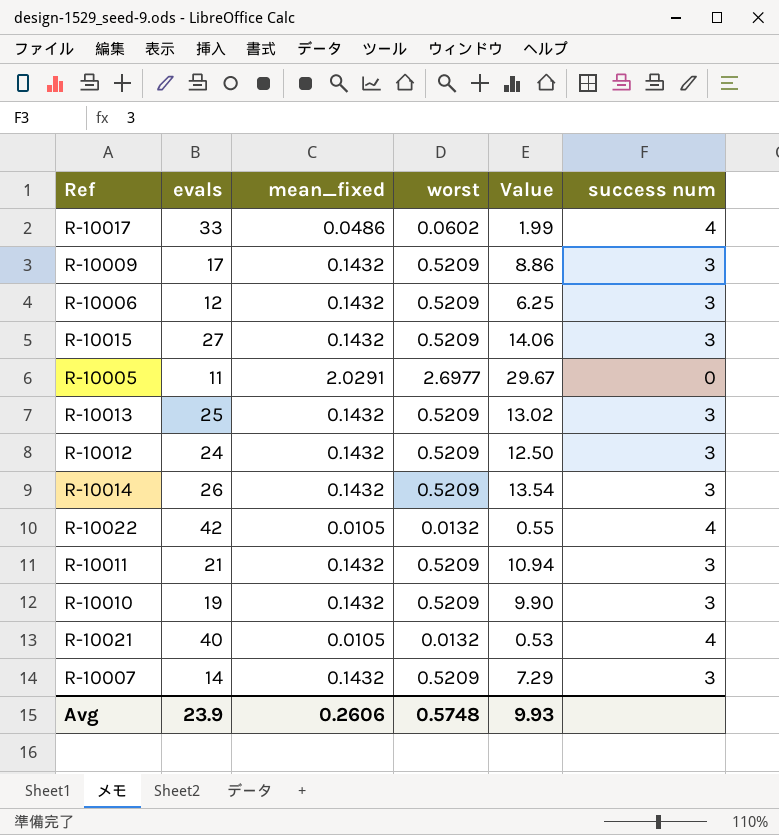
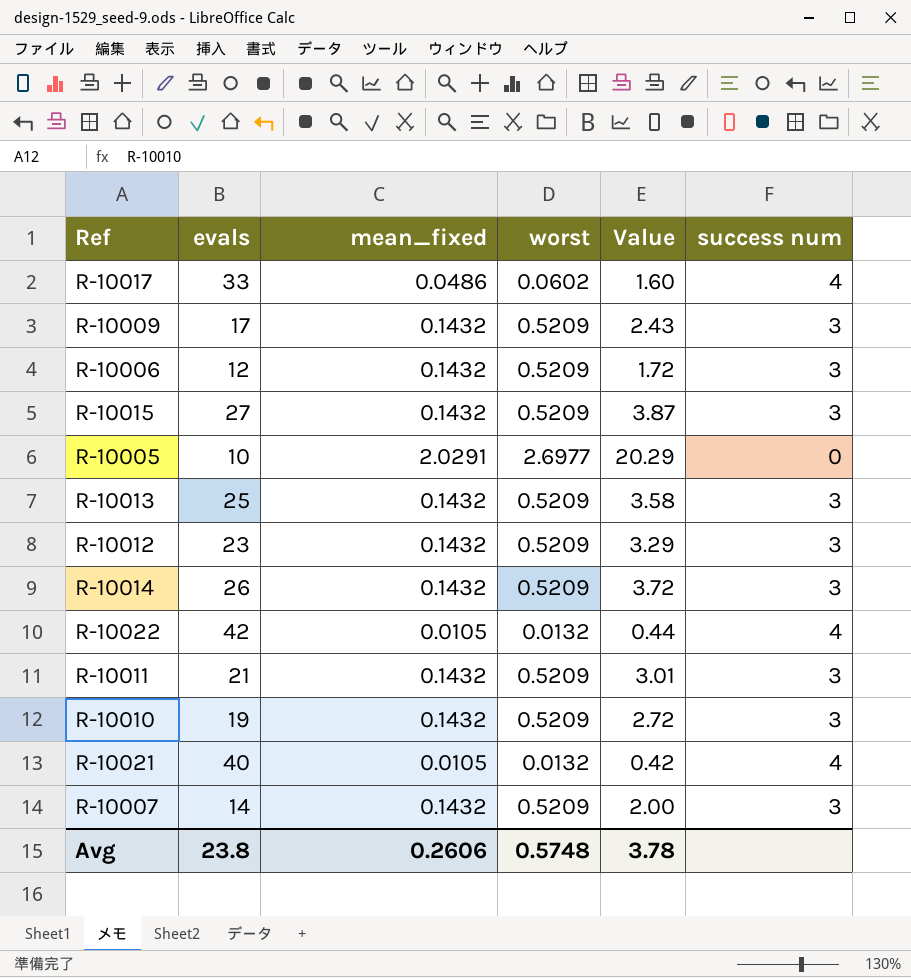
column Value | formula: [evals] * [worst] -> [evals] * [mean_fixed]
R-10005 | evals: 11 -> 10
R-10012 | evals: 24 -> 23
Avg | evals: 23.9 -> 23.8
Avg | Value: 9.93 -> 3.78

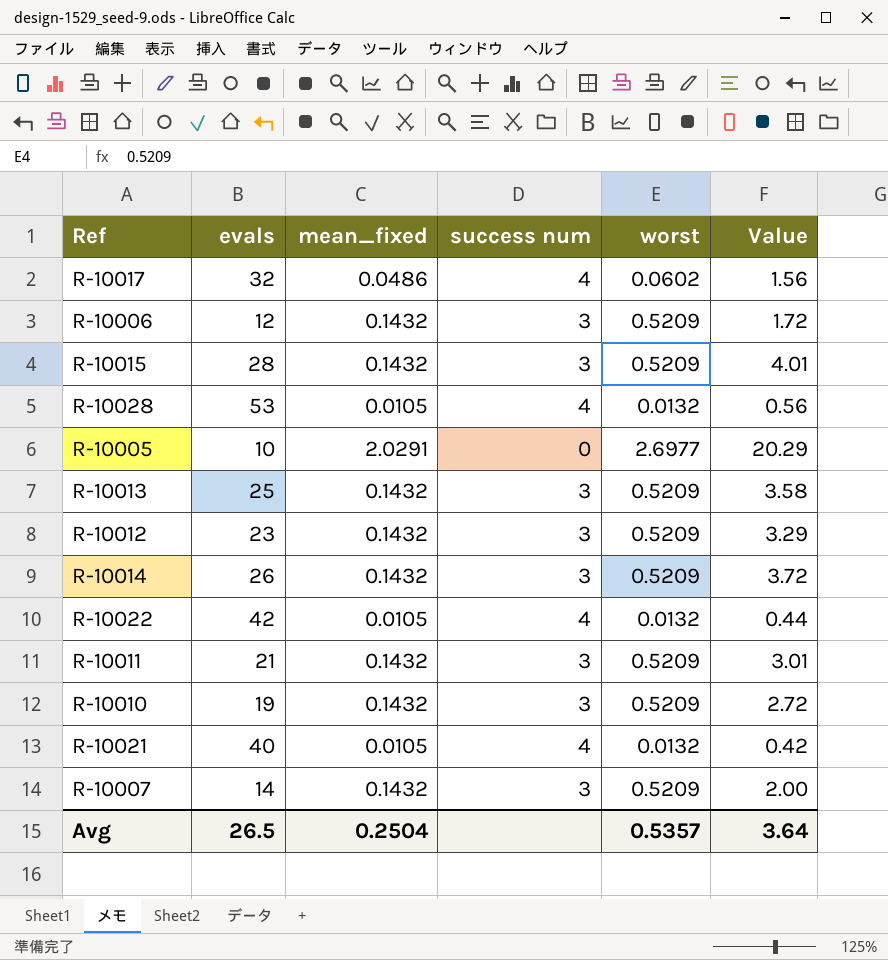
column success num | position: 6 -> 4
row R-10009: 17 | 0.1432 | 0.5209 | 2.43 | 3 -> none
R-10017 | evals: 33 -> 32
R-10017 | Value: 1.60 -> 1.56
R-10015 | evals: 27 -> 28
R-10015 | Value: 3.87 -> 4.01
row R-10028: none -> 53 | 0.0105 | 4 | 0.0132 | 0.56
Avg | evals: 23.8 -> 26.5
Avg | mean_fixed: 0.2606 -> 0.2504
Avg | worst: 0.5748 -> 0.5357
Avg | Value: 3.78 -> 3.64

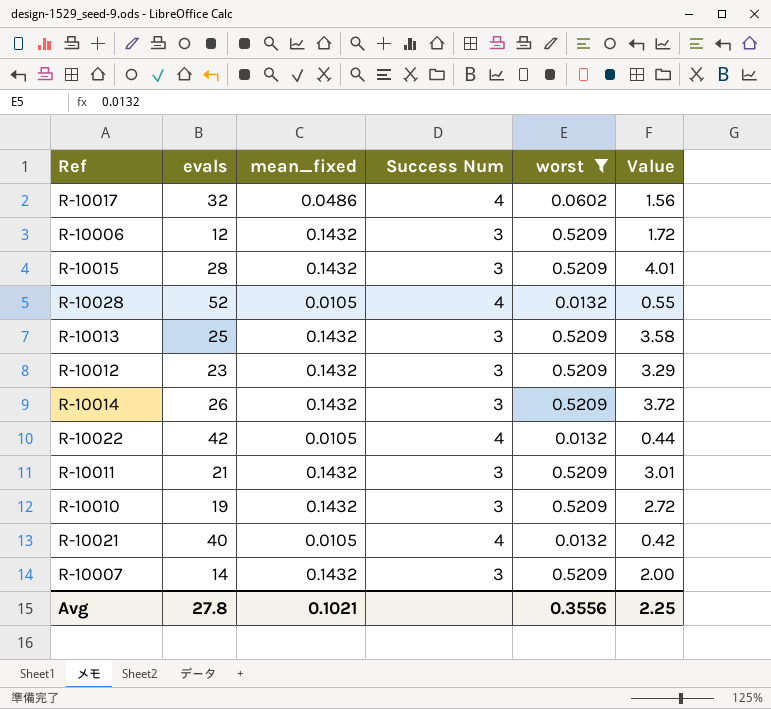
filter: none -> worst != 2.6977
column name: success num -> Success Num
R-10028 | evals: 53 -> 52
R-10028 | Value: 0.56 -> 0.55
Avg | evals: 26.5 -> 27.8
Avg | mean_fixed: 0.2504 -> 0.1021
Avg | worst: 0.5357 -> 0.3556
Avg | Value: 3.64 -> 2.25

